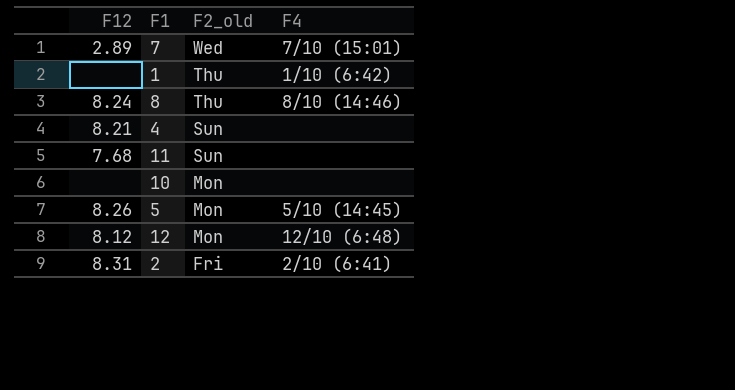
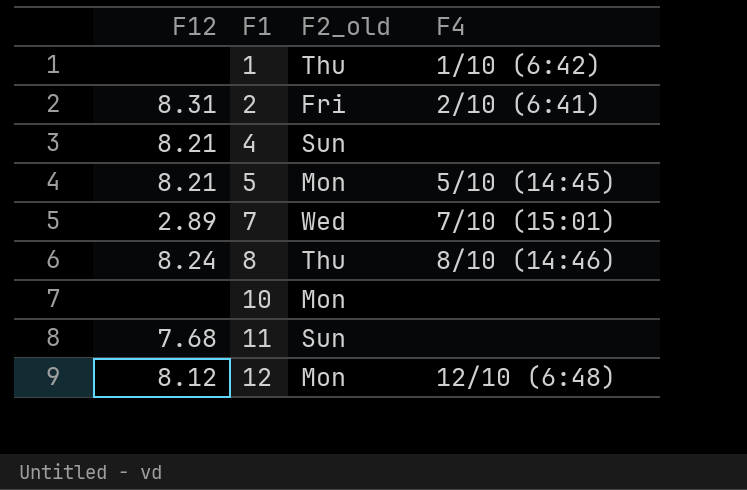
row order: F2_old descending -> F1 ascending
5 | F12: 8.26 -> 8.21

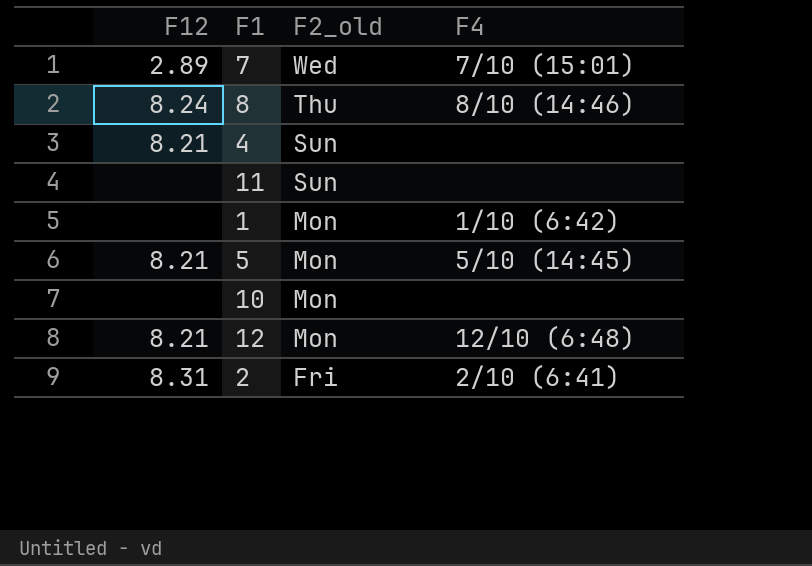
row order: F1 ascending -> F2_old descending
11 | F12: 7.68 -> none
1 | F2_old: Thu -> Mon
12 | F12: 8.12 -> 8.21

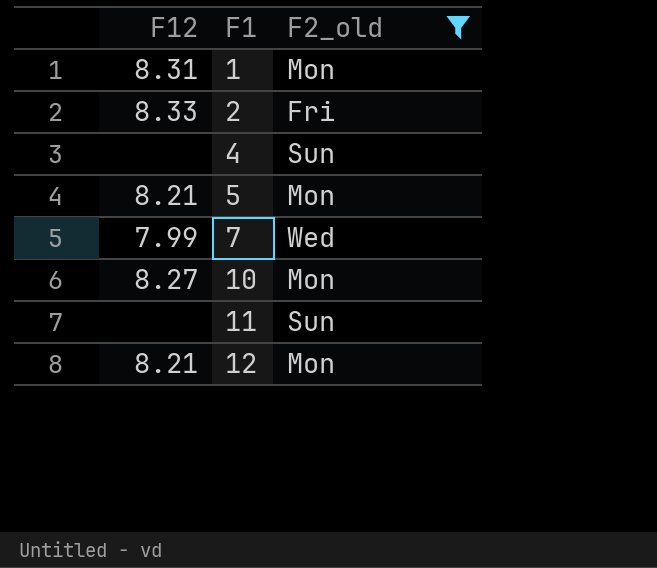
filter: none -> F2_old != Thu
row order: F2_old descending -> F1 ascending
column F4 | position: 4 -> none
1 | F12: none -> 8.31
2 | F12: 8.31 -> 8.33
4 | F12: 8.21 -> none
7 | F12: 2.89 -> 7.99
10 | F12: none -> 8.27

